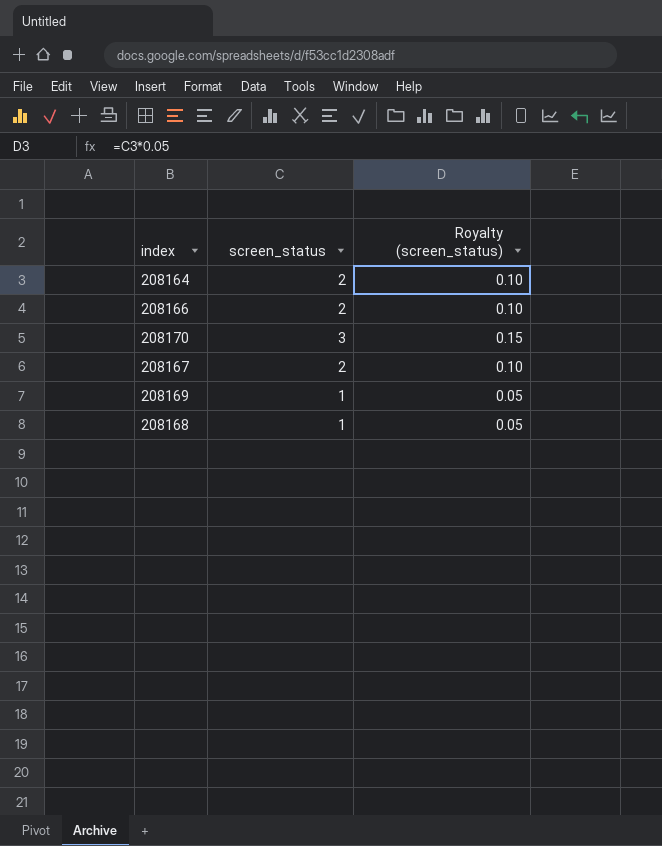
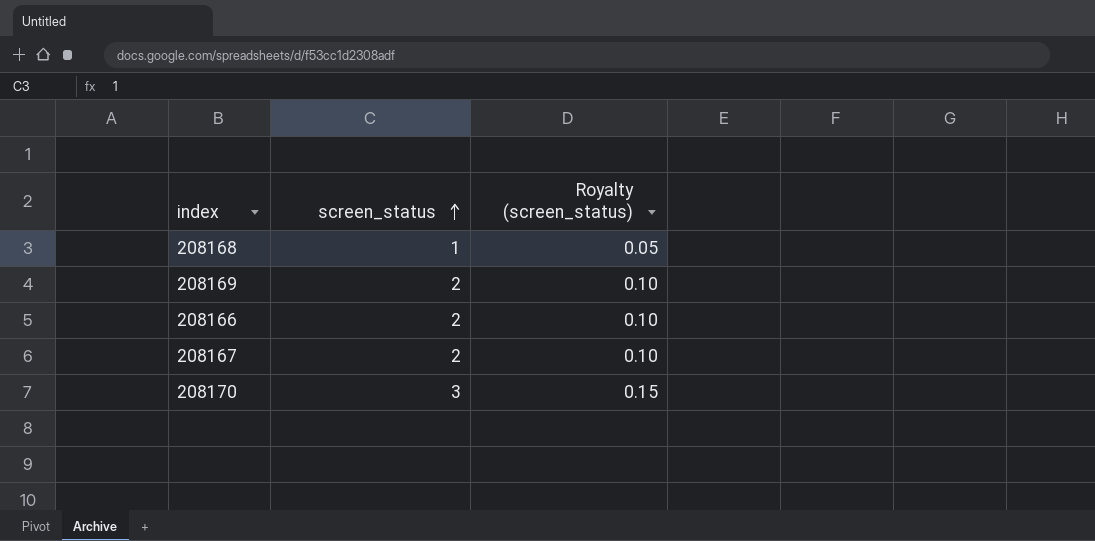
row order: none -> screen_status ascending
row 208164: 2 | 0.10 -> none
208169 | screen_status: 1 -> 2
208169 | Royalty (screen_status): 0.05 -> 0.10

